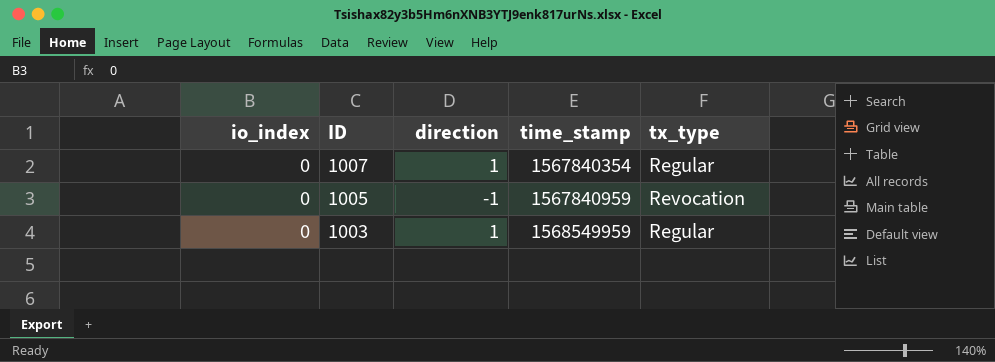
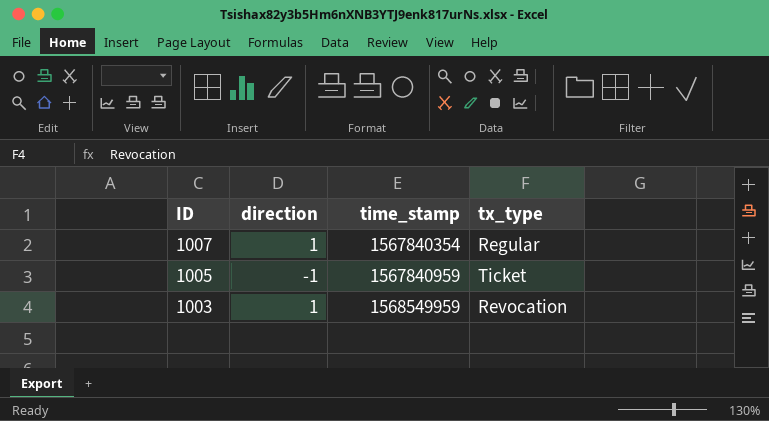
column io_index | position: 1 -> none
1005 | tx_type: Revocation -> Ticket
1003 | tx_type: Regular -> Revocation

